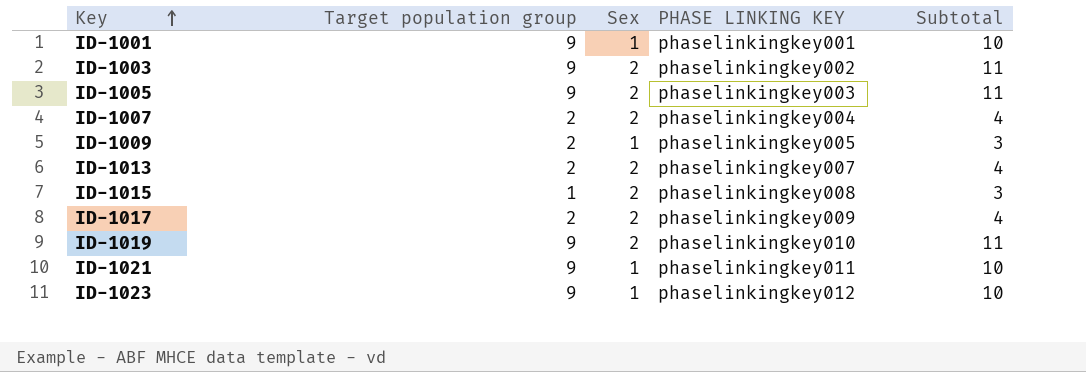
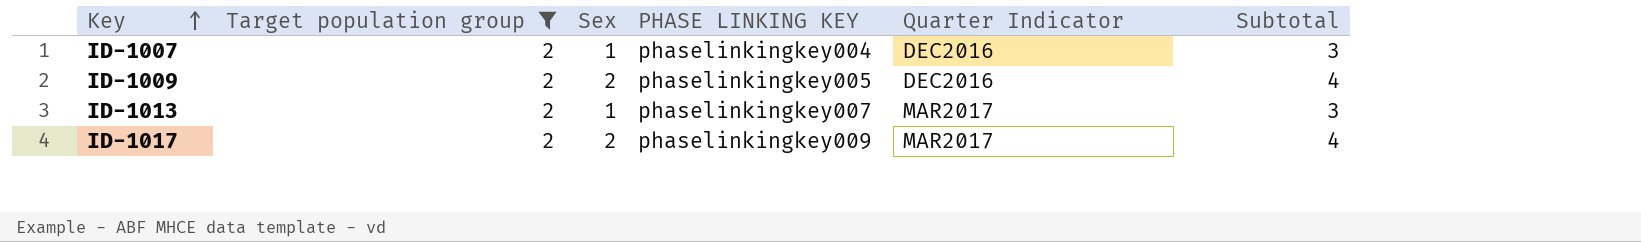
filter: none -> Target population group = 2
column Quarter Indicator | position: none -> 5
ID-1007 | Sex: 2 -> 1
ID-1007 | Subtotal: 4 -> 3
ID-1009 | Sex: 1 -> 2
ID-1009 | Subtotal: 3 -> 4
ID-1013 | Sex: 2 -> 1
ID-1013 | Subtotal: 4 -> 3

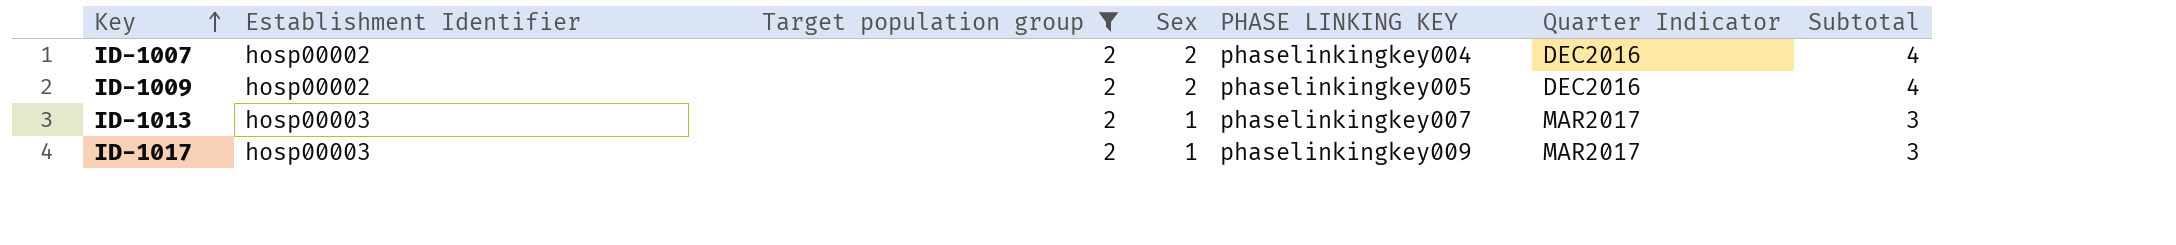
column Establishment Identifier | position: none -> 2
ID-1007 | Sex: 1 -> 2
ID-1007 | Subtotal: 3 -> 4
ID-1017 | Sex: 2 -> 1
ID-1017 | Subtotal: 4 -> 3

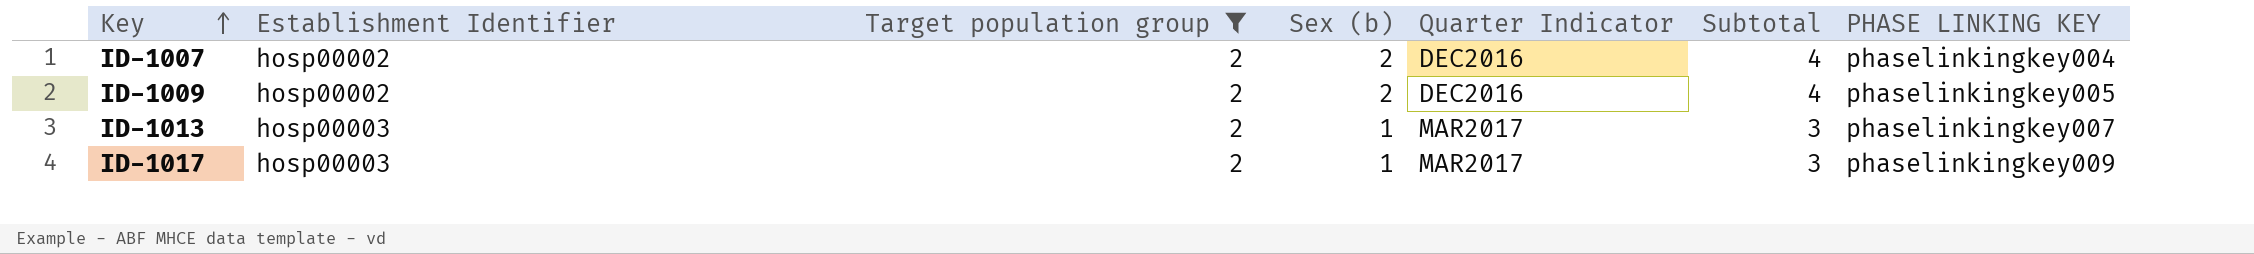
column name: Sex -> Sex (b)
column PHASE LINKING KEY | position: 5 -> 7

